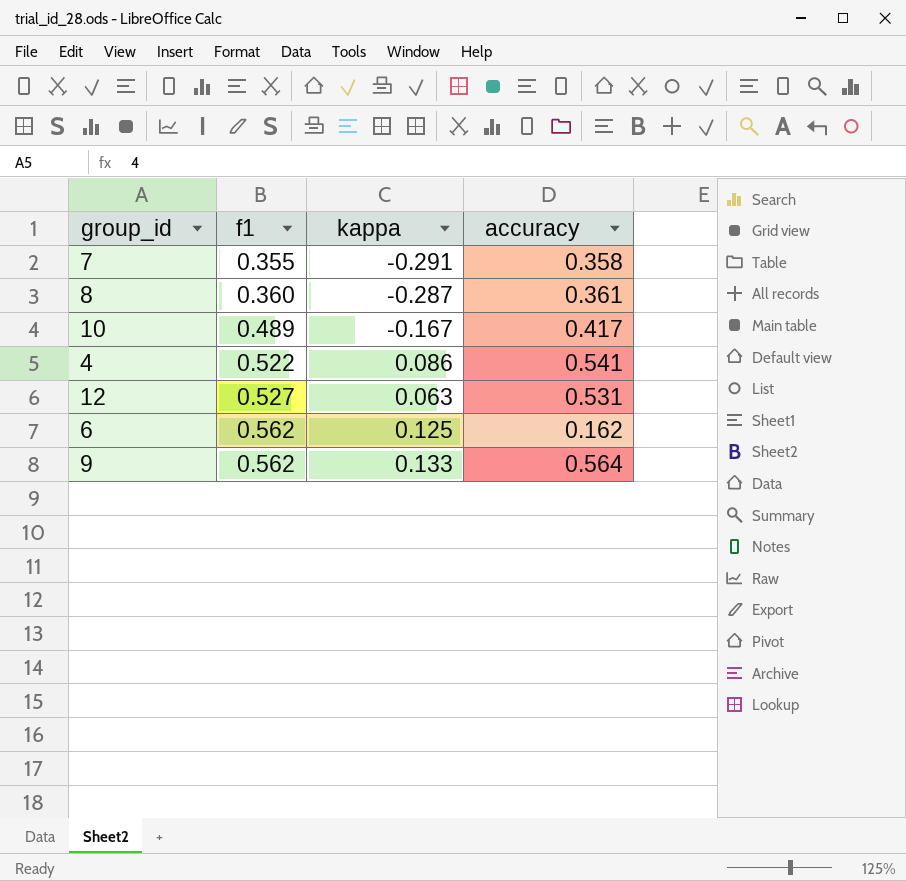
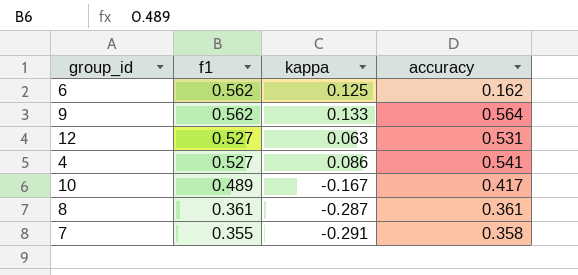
row order: f1 ascending -> f1 descending
4 | f1: 0.522 -> 0.527
8 | f1: 0.360 -> 0.361

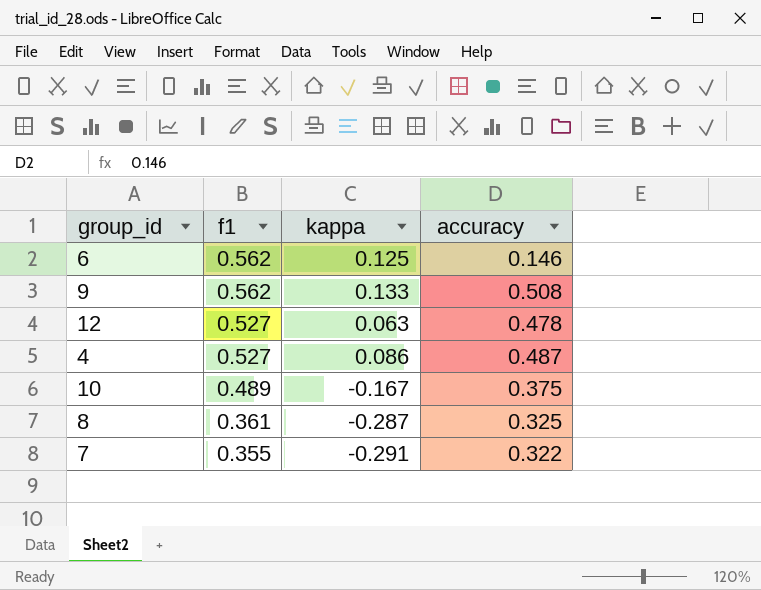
6 | accuracy: 0.162 -> 0.146
9 | accuracy: 0.564 -> 0.508
12 | accuracy: 0.531 -> 0.478
4 | accuracy: 0.541 -> 0.487
10 | accuracy: 0.417 -> 0.375
8 | accuracy: 0.361 -> 0.325
7 | accuracy: 0.358 -> 0.322

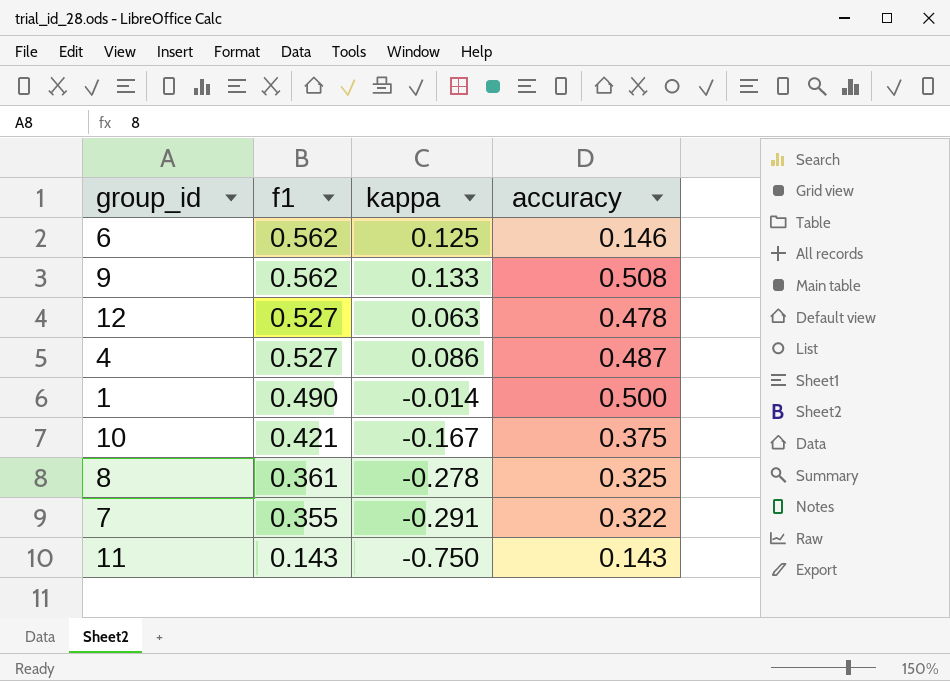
row 1: none -> 0.490 | -0.014 | 0.500
10 | f1: 0.489 -> 0.421
8 | kappa: -0.287 -> -0.278
row 11: none -> 0.143 | -0.750 | 0.143

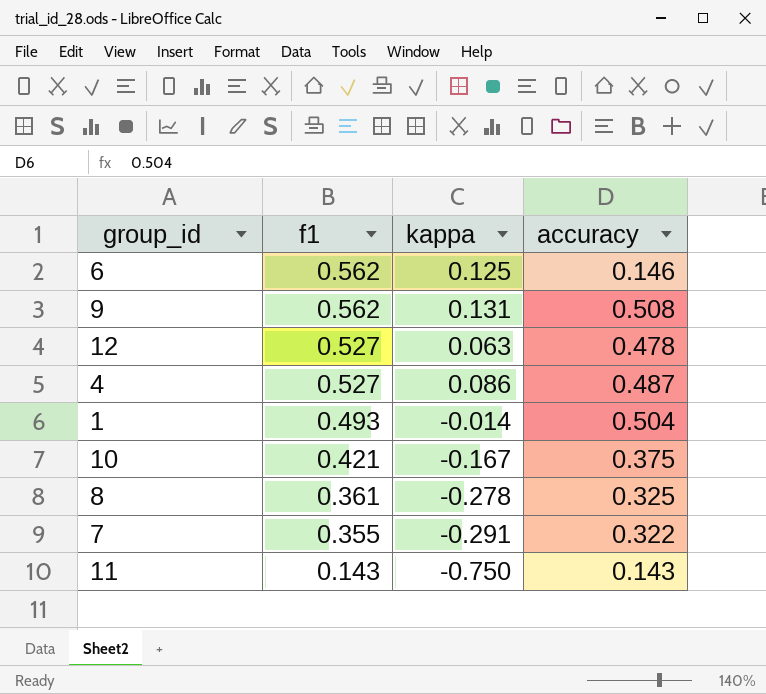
9 | kappa: 0.133 -> 0.131
1 | f1: 0.490 -> 0.493
1 | accuracy: 0.500 -> 0.504

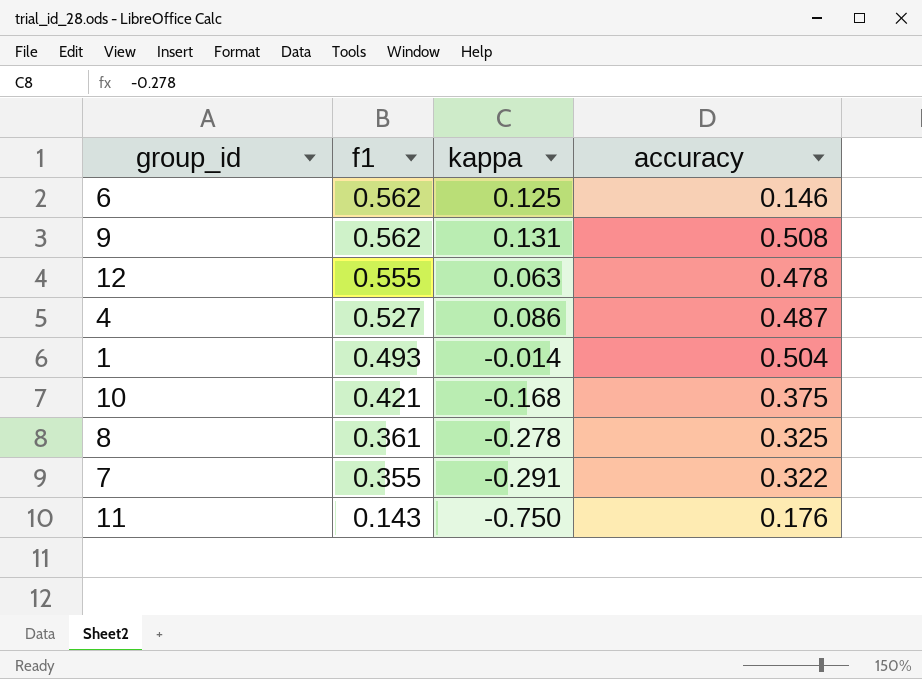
12 | f1: 0.527 -> 0.555
10 | kappa: -0.167 -> -0.168
11 | accuracy: 0.143 -> 0.176

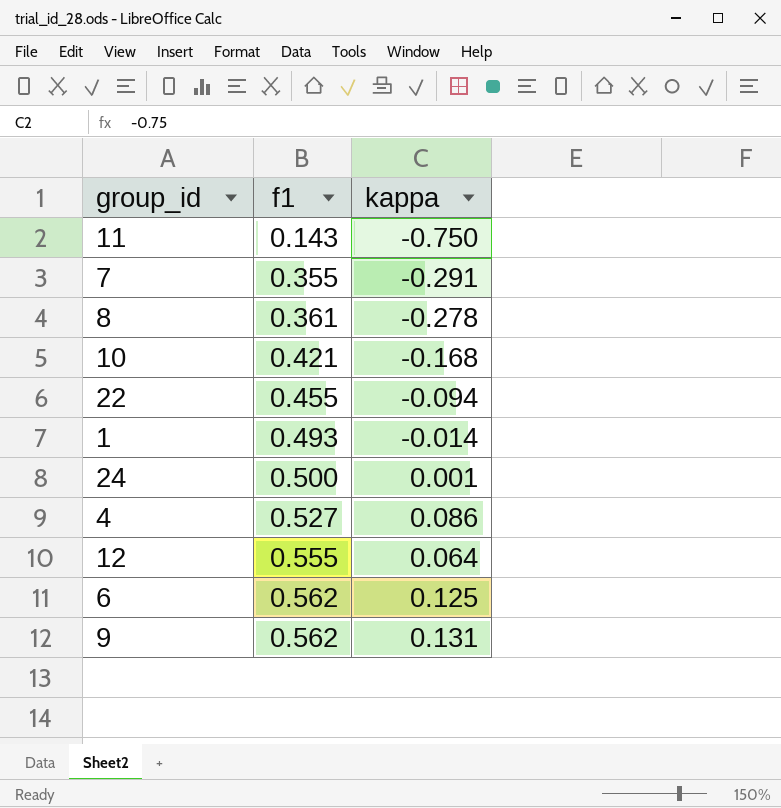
row order: f1 descending -> f1 ascending
column accuracy | position: 4 -> none
row 22: none -> 0.455 | -0.094
row 24: none -> 0.500 | 0.001
12 | kappa: 0.063 -> 0.064

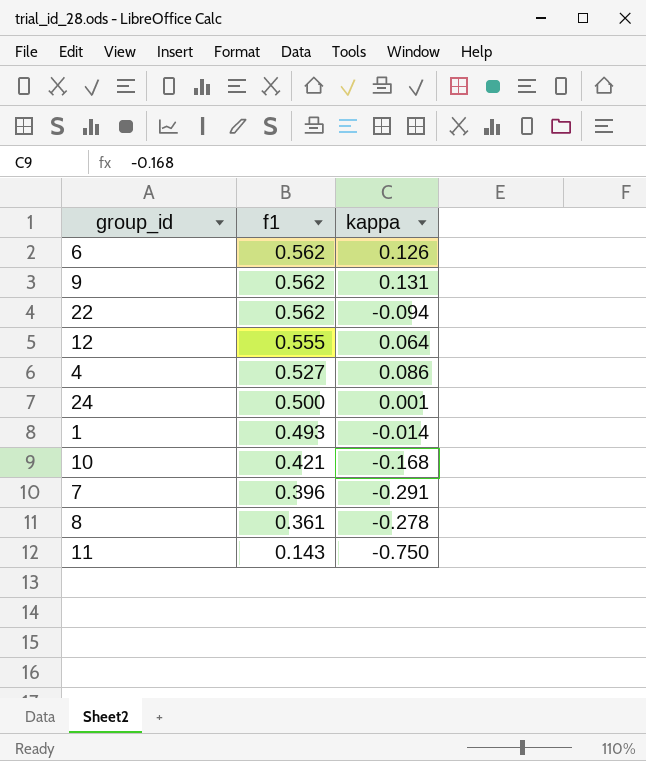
row order: f1 ascending -> f1 descending
6 | kappa: 0.125 -> 0.126
22 | f1: 0.455 -> 0.562
7 | f1: 0.355 -> 0.396

